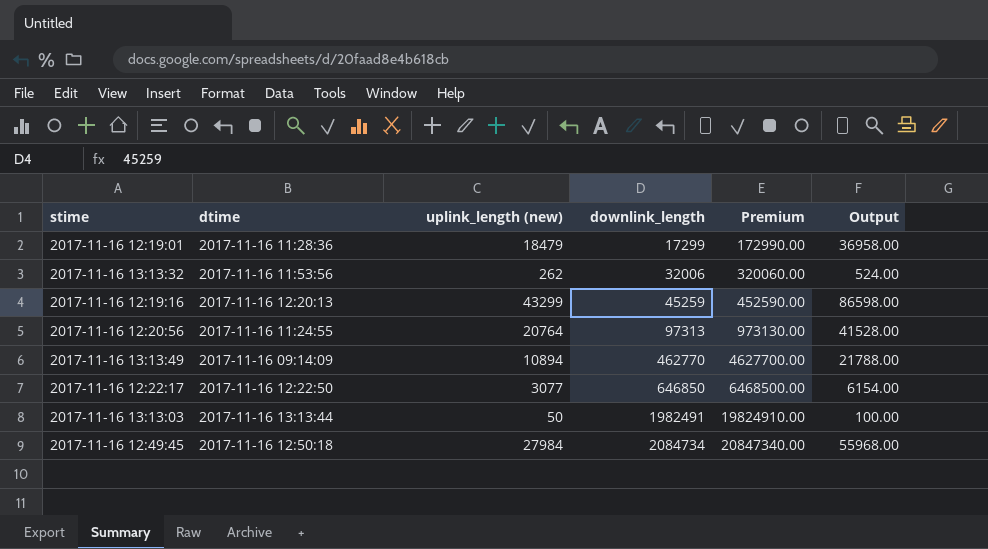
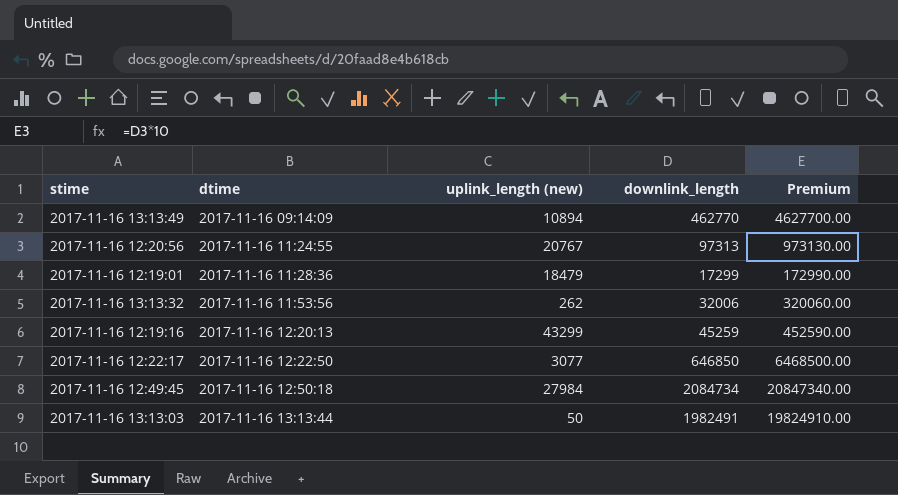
row order: downlink_length ascending -> dtime ascending
column Output | formula: [uplink_length (new)] * 2 -> none
2017-11-16 12:20:56 | uplink_length (new): 20764 -> 20767

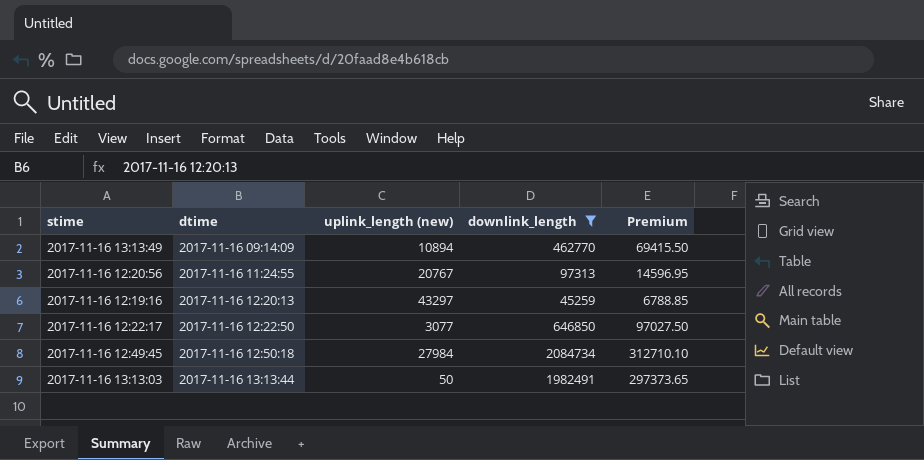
filter: none -> downlink_length >= 45259
column Premium | formula: [downlink_length] * 10 -> [downlink_length] * 0.15
2017-11-16 12:19:16 | uplink_length (new): 43299 -> 43297

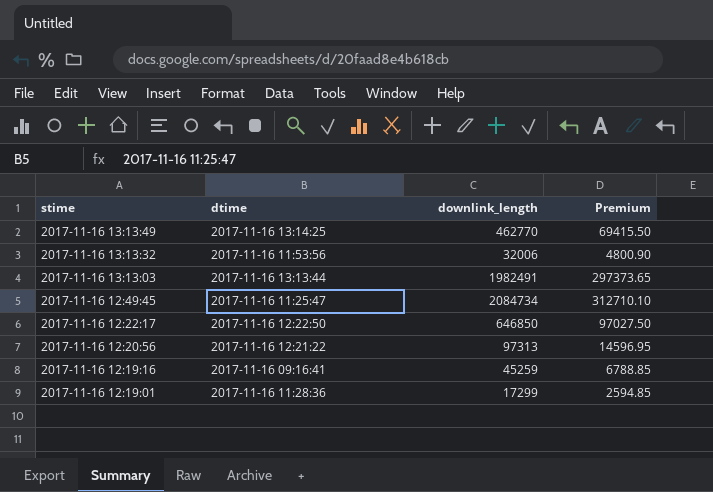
filter: downlink_length >= 45259 -> none
row order: dtime ascending -> stime descending
column uplink_length (new) | position: 3 -> none
2017-11-16 13:13:49 | dtime: 2017-11-16 09:14:09 -> 2017-11-16 13:14:25
2017-11-16 12:49:45 | dtime: 2017-11-16 12:50:18 -> 2017-11-16 11:25:47
2017-11-16 12:20:56 | dtime: 2017-11-16 11:24:55 -> 2017-11-16 12:21:22
2017-11-16 12:19:16 | dtime: 2017-11-16 12:20:13 -> 2017-11-16 09:16:41

